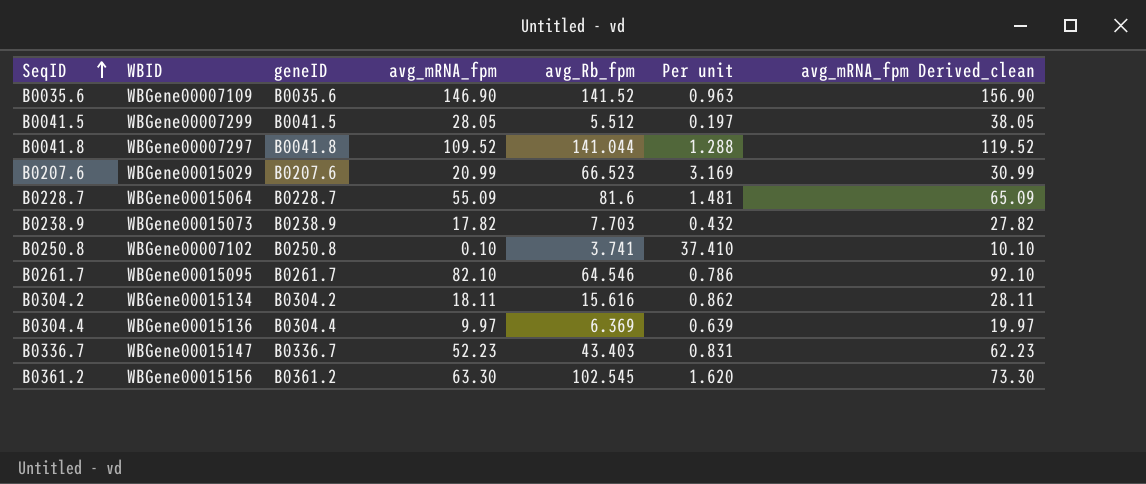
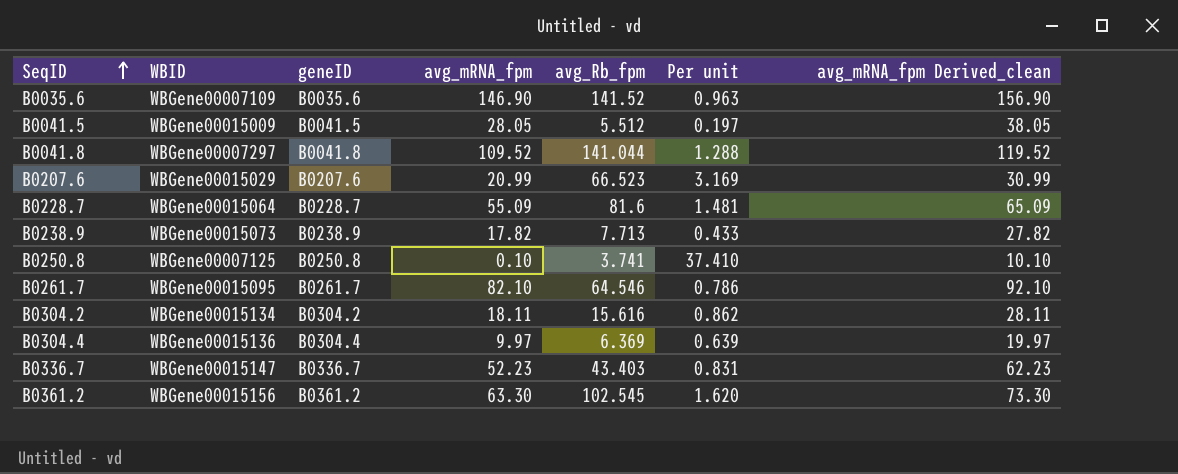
B0041.5 | WBID: WBGene00007299 -> WBGene00015009
B0238.9 | avg_Rb_fpm: 7.703 -> 7.713
B0238.9 | Per unit: 0.432 -> 0.433
B0250.8 | WBID: WBGene00007102 -> WBGene00007125

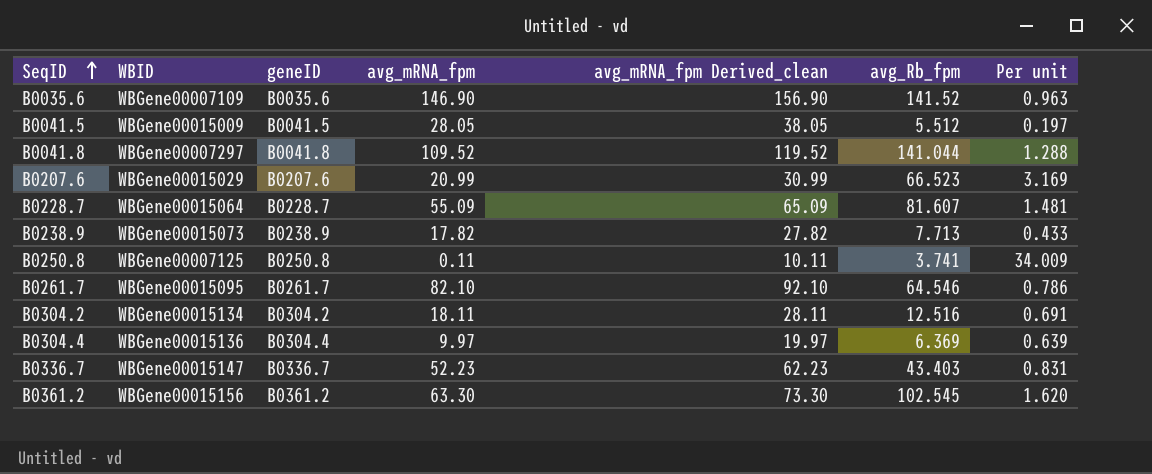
column avg_mRNA_fpm Derived_clean | position: 7 -> 5
B0228.7 | avg_Rb_fpm: 81.6 -> 81.607
B0250.8 | avg_mRNA_fpm: 0.10 -> 0.11
B0250.8 | avg_mRNA_fpm Derived_clean: 10.10 -> 10.11
B0250.8 | Per unit: 37.410 -> 34.009
B0304.2 | avg_Rb_fpm: 15.616 -> 12.516
B0304.2 | Per unit: 0.862 -> 0.691

